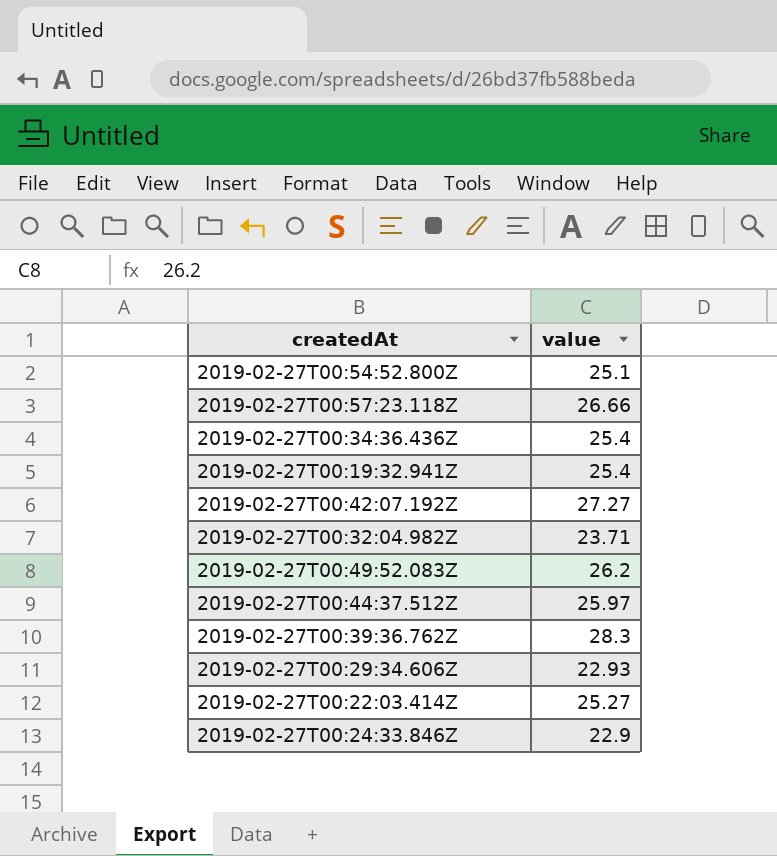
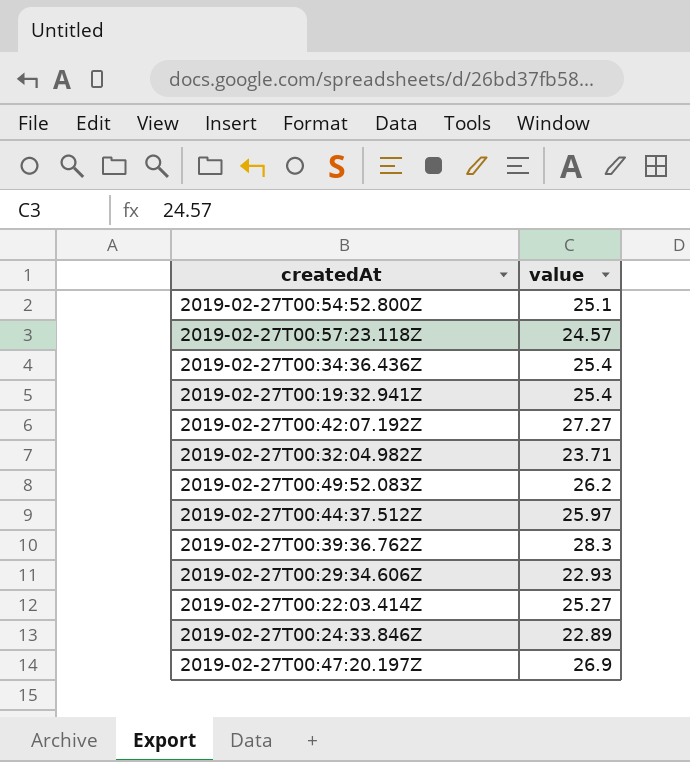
2019-02-27T00:57:23.118Z | value: 26.66 -> 24.57
2019-02-27T00:24:33.846Z | value: 22.9 -> 22.89
row 2019-02-27T00:47:20.197Z: none -> 26.9

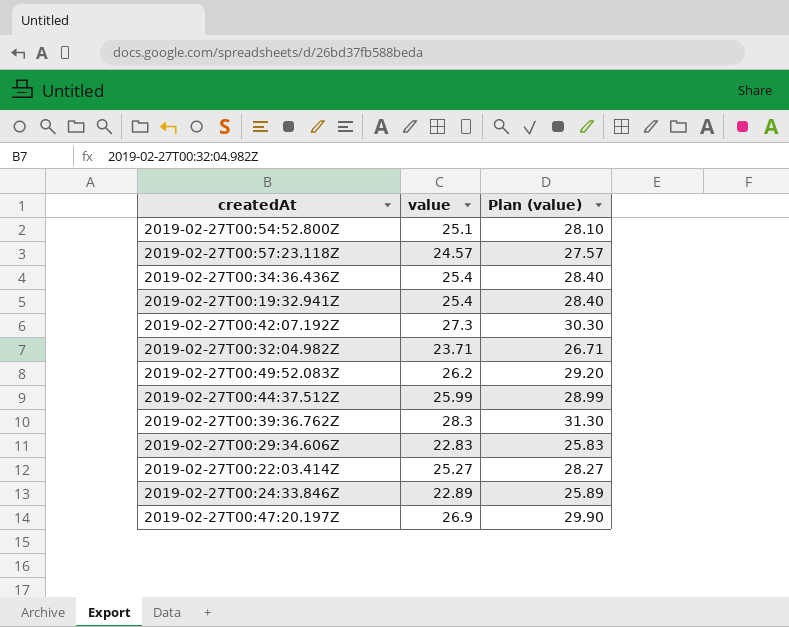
column Plan (value) | formula: none -> [value] + 3
2019-02-27T00:42:07.192Z | value: 27.27 -> 27.3
2019-02-27T00:44:37.512Z | value: 25.97 -> 25.99
2019-02-27T00:29:34.606Z | value: 22.93 -> 22.83

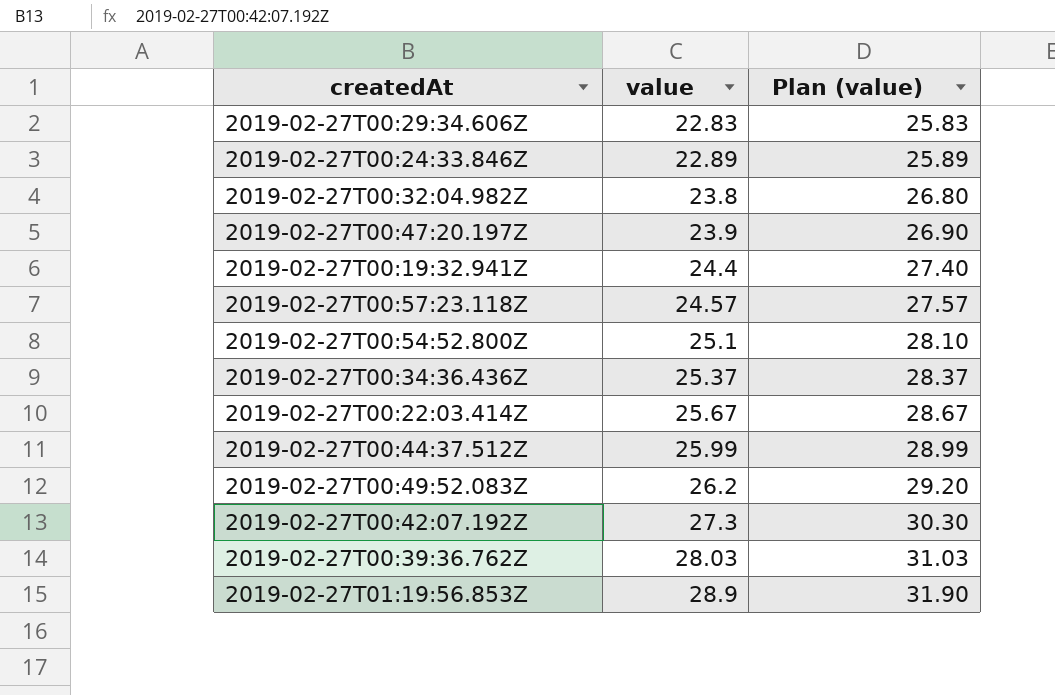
row order: none -> value ascending
2019-02-27T00:32:04.982Z | value: 23.71 -> 23.8
2019-02-27T00:32:04.982Z | Plan (value): 26.71 -> 26.80
2019-02-27T00:47:20.197Z | value: 26.9 -> 23.9
2019-02-27T00:47:20.197Z | Plan (value): 29.90 -> 26.90
2019-02-27T00:19:32.941Z | value: 25.4 -> 24.4
2019-02-27T00:19:32.941Z | Plan (value): 28.40 -> 27.40
2019-02-27T00:34:36.436Z | value: 25.4 -> 25.37
2019-02-27T00:34:36.436Z | Plan (value): 28.40 -> 28.37
2019-02-27T00:22:03.414Z | value: 25.27 -> 25.67
2019-02-27T00:22:03.414Z | Plan (value): 28.27 -> 28.67
2019-02-27T00:39:36.762Z | value: 28.3 -> 28.03
2019-02-27T00:39:36.762Z | Plan (value): 31.30 -> 31.03
row 2019-02-27T01:19:56.853Z: none -> 28.9 | 31.90

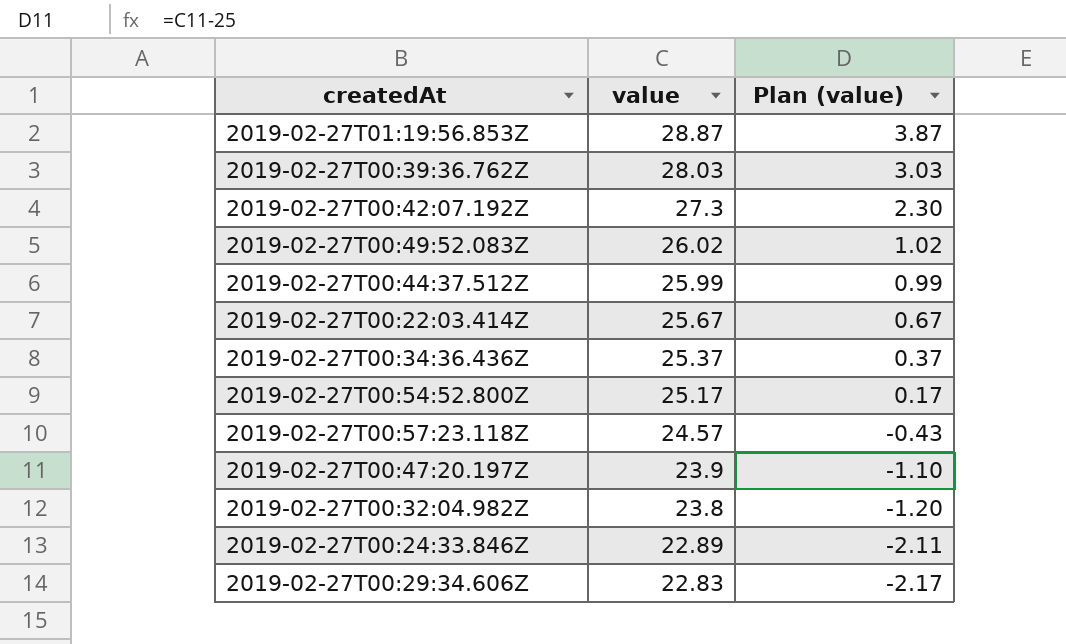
row order: value ascending -> value descending
column Plan (value) | formula: [value] + 3 -> [value] - 25
row 2019-02-27T00:19:32.941Z: 24.4 | 27.40 -> none
2019-02-27T01:19:56.853Z | value: 28.9 -> 28.87
2019-02-27T00:49:52.083Z | value: 26.2 -> 26.02
2019-02-27T00:54:52.800Z | value: 25.1 -> 25.17

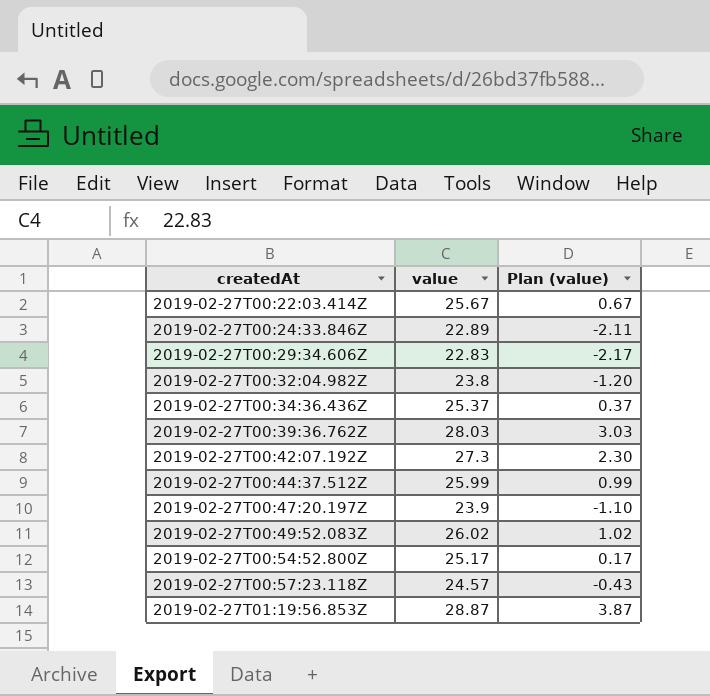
row order: value descending -> createdAt ascending

